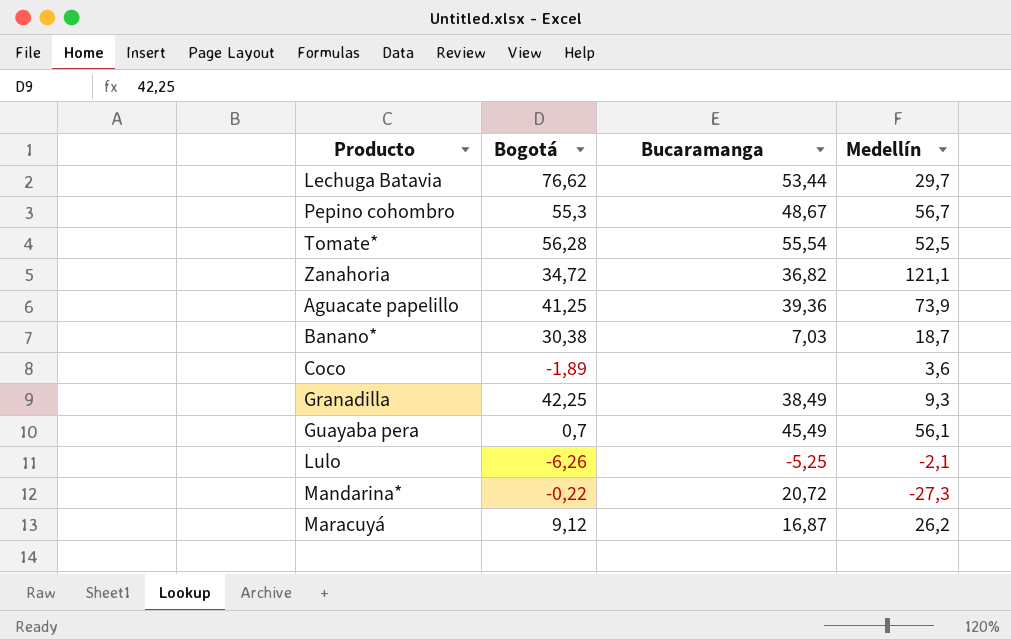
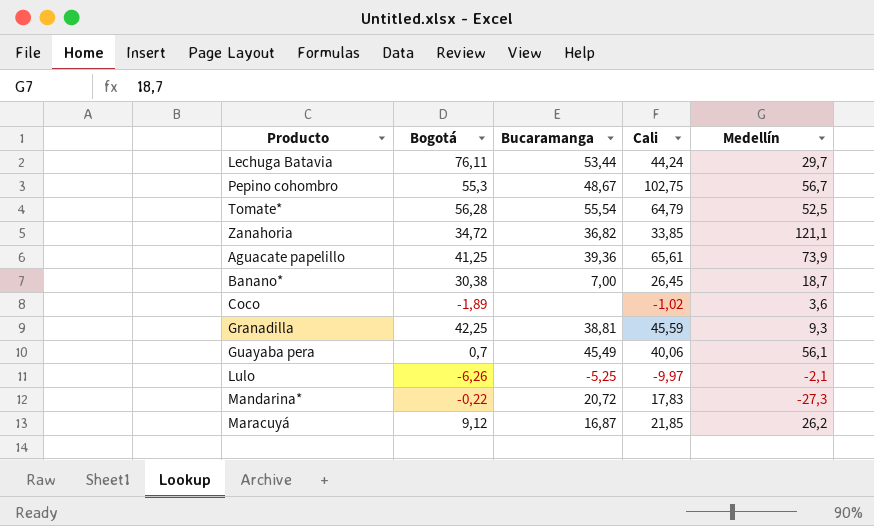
column Cali | position: none -> 4
Lechuga Batavia | Bogotá: 76,62 -> 76,11
Banano* | Bucaramanga: 7,03 -> 7,00
Granadilla | Bucaramanga: 38,49 -> 38,81

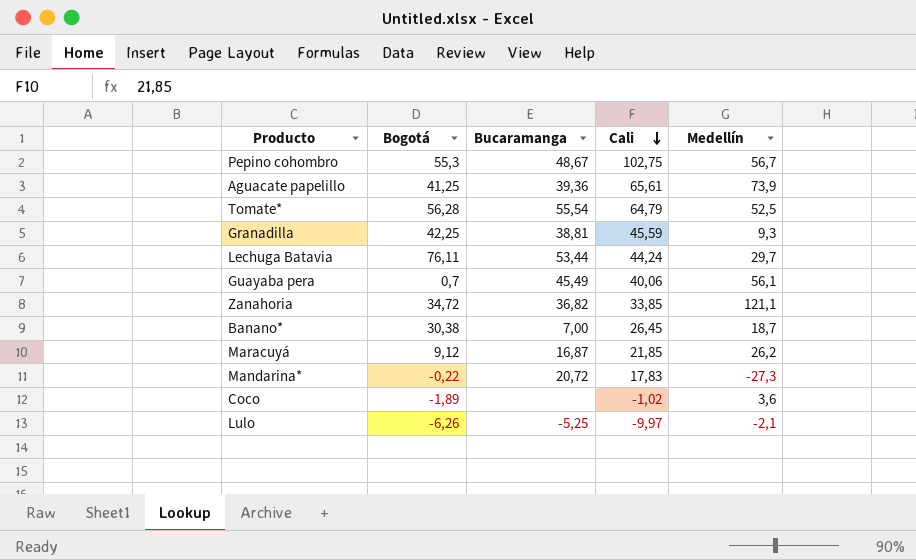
row order: none -> Cali descending

